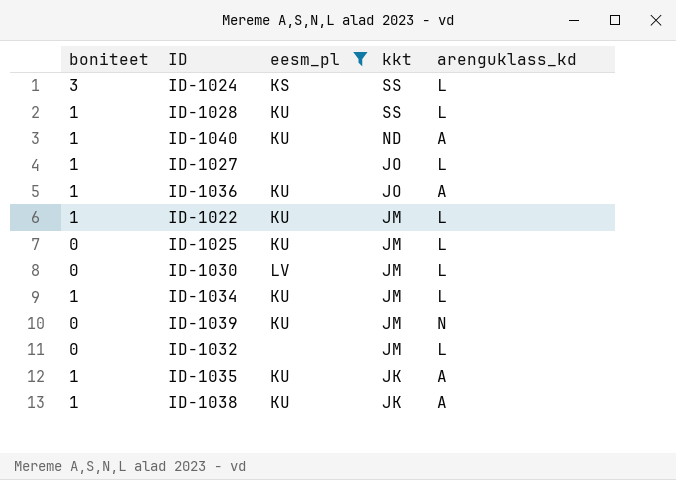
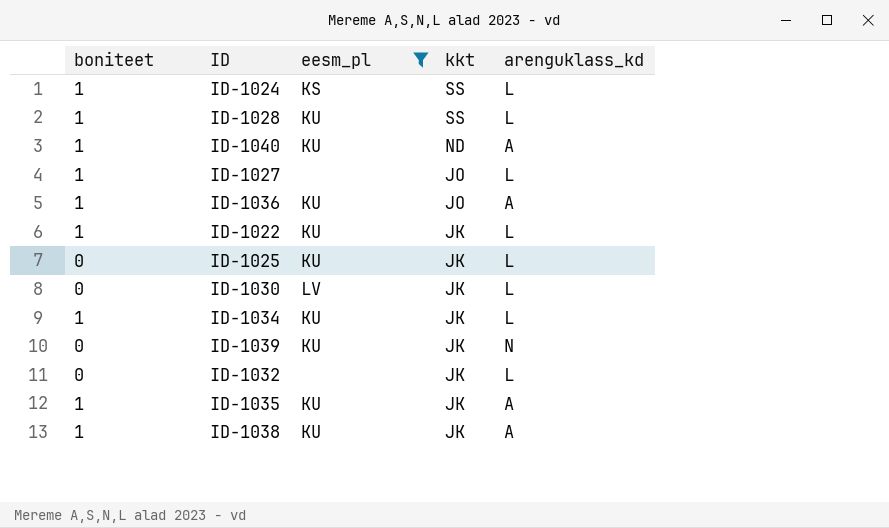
ID-1024 | boniteet: 3 -> 1
ID-1022 | kkt: JM -> JK
ID-1025 | kkt: JM -> JK
ID-1030 | kkt: JM -> JK
ID-1034 | kkt: JM -> JK
ID-1039 | kkt: JM -> JK
ID-1032 | kkt: JM -> JK

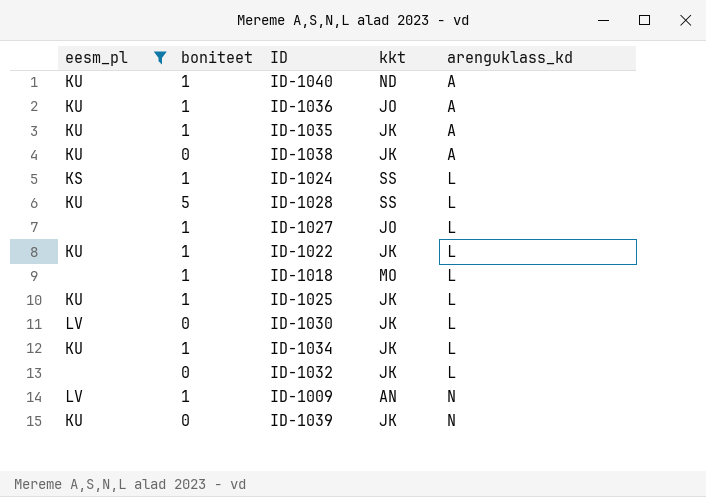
row order: kkt descending -> arenguklass_kd ascending
column eesm_pl | position: 3 -> 1
ID-1038 | boniteet: 1 -> 0
ID-1028 | boniteet: 1 -> 5
row ID-1018: none -> none | 1 | MO | L
ID-1025 | boniteet: 0 -> 1
row ID-1009: none -> LV | 1 | AN | N

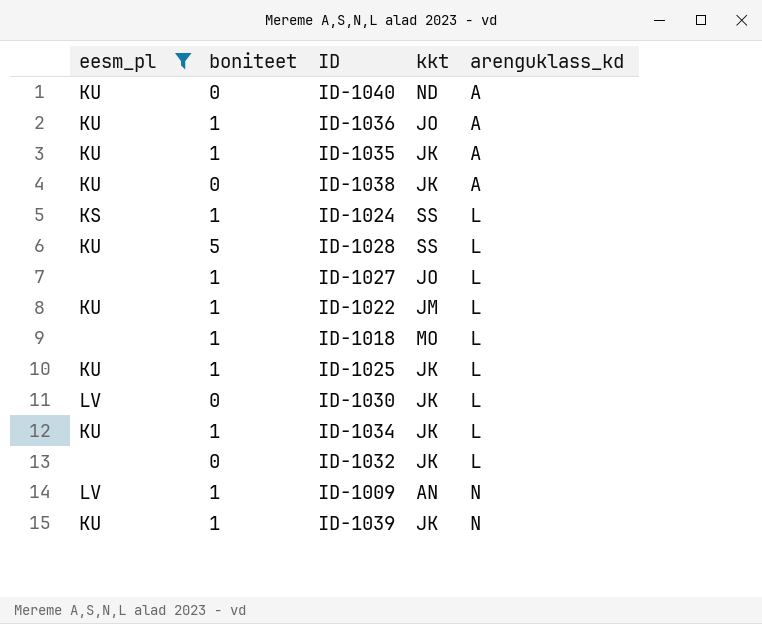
ID-1040 | boniteet: 1 -> 0
ID-1022 | kkt: JK -> JM
ID-1039 | boniteet: 0 -> 1

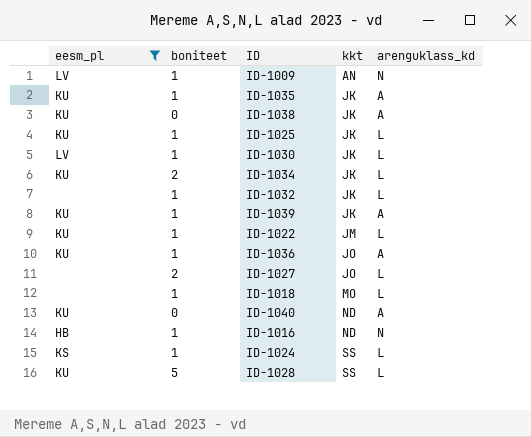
row order: arenguklass_kd ascending -> kkt ascending
ID-1030 | boniteet: 0 -> 1
ID-1034 | boniteet: 1 -> 2
ID-1032 | boniteet: 0 -> 1
ID-1039 | arenguklass_kd: N -> A
ID-1027 | boniteet: 1 -> 2
row ID-1016: none -> HB | 1 | ND | N

